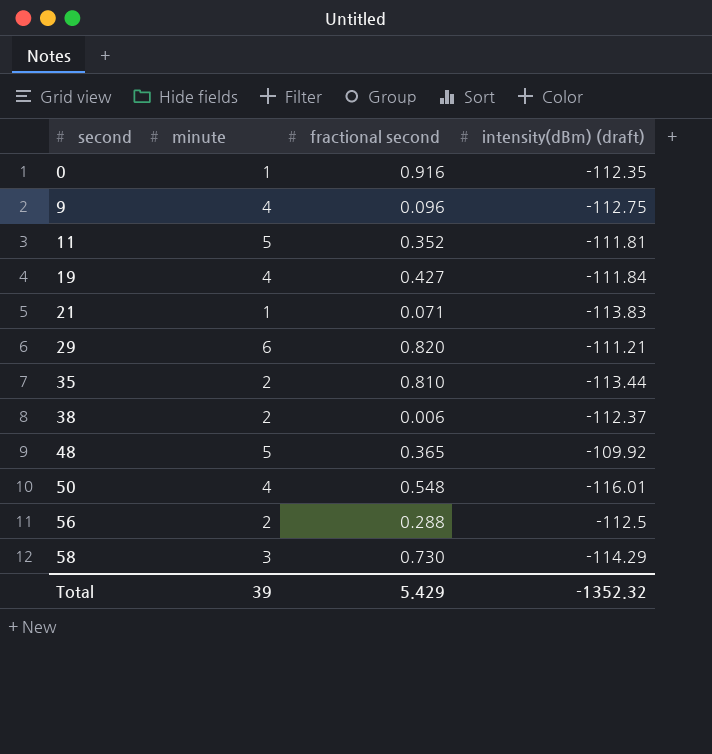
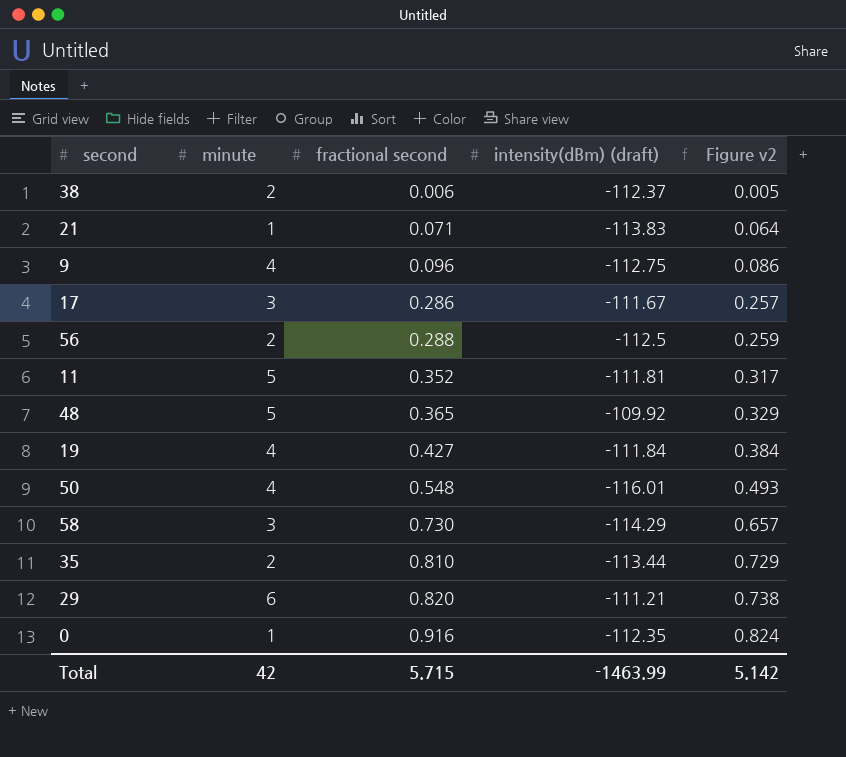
row order: second ascending -> fractional second ascending
column Figure v2 | formula: none -> [fractional second] * 0.9
row 17: none -> 3 | 0.286 | -111.67 | 0.257
Total | minute: 39 -> 42
Total | fractional second: 5.429 -> 5.715
Total | intensity(dBm) (draft): -1352.32 -> -1463.99

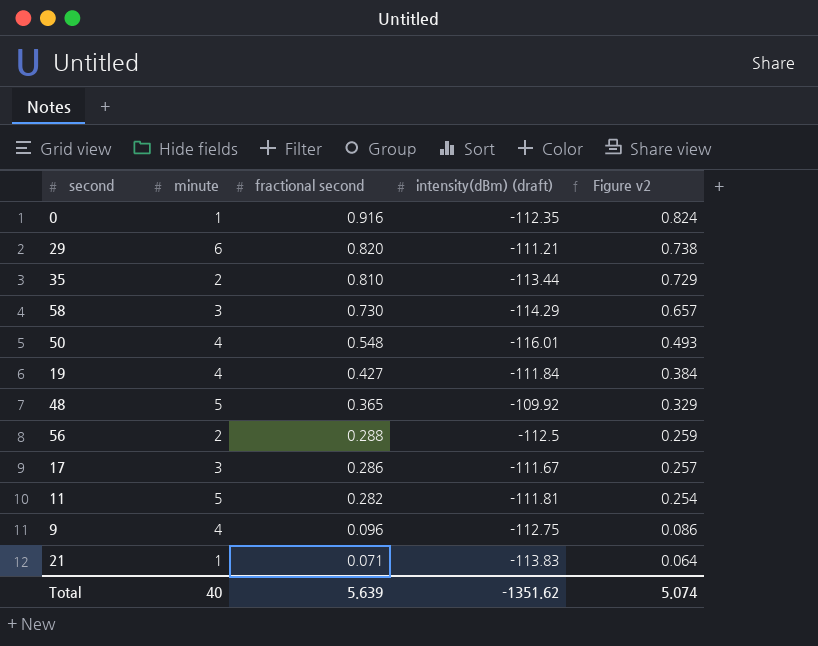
row order: fractional second ascending -> fractional second descending
row 38: 2 | 0.006 | -112.37 | 0.005 -> none
11 | fractional second: 0.352 -> 0.282
11 | Figure v2: 0.317 -> 0.254
Total | minute: 42 -> 40
Total | fractional second: 5.715 -> 5.639
Total | intensity(dBm) (draft): -1463.99 -> -1351.62
Total | Figure v2: 5.142 -> 5.074

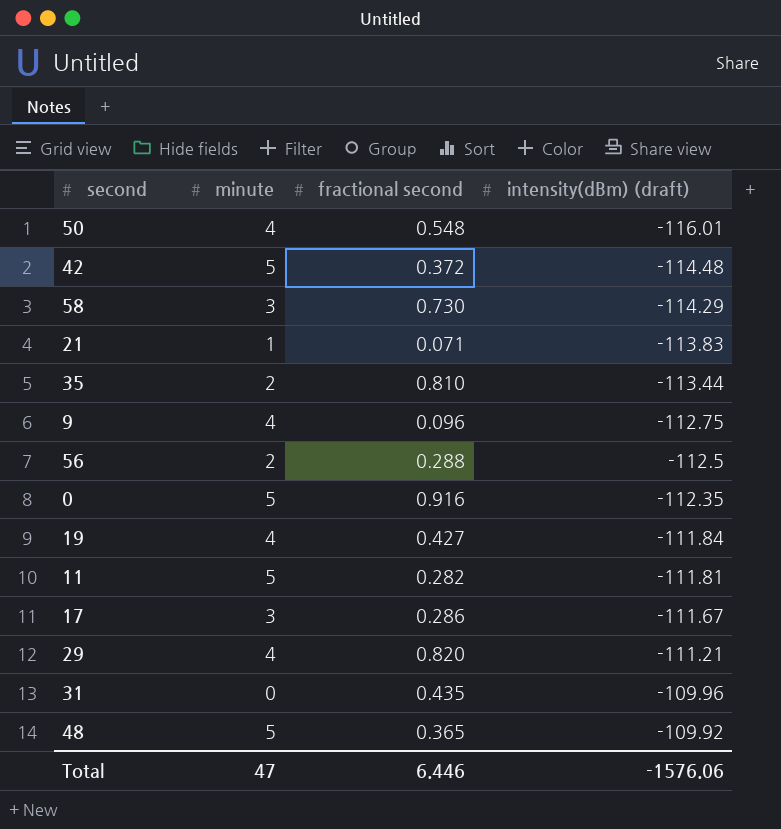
row order: fractional second descending -> intensity(dBm) (draft) ascending
column Figure v2 | formula: [fractional second] * 0.9 -> none
row 42: none -> 5 | 0.372 | -114.48
0 | minute: 1 -> 5
29 | minute: 6 -> 4
row 31: none -> 0 | 0.435 | -109.96
Total | minute: 40 -> 47
Total | fractional second: 5.639 -> 6.446
Total | intensity(dBm) (draft): -1351.62 -> -1576.06

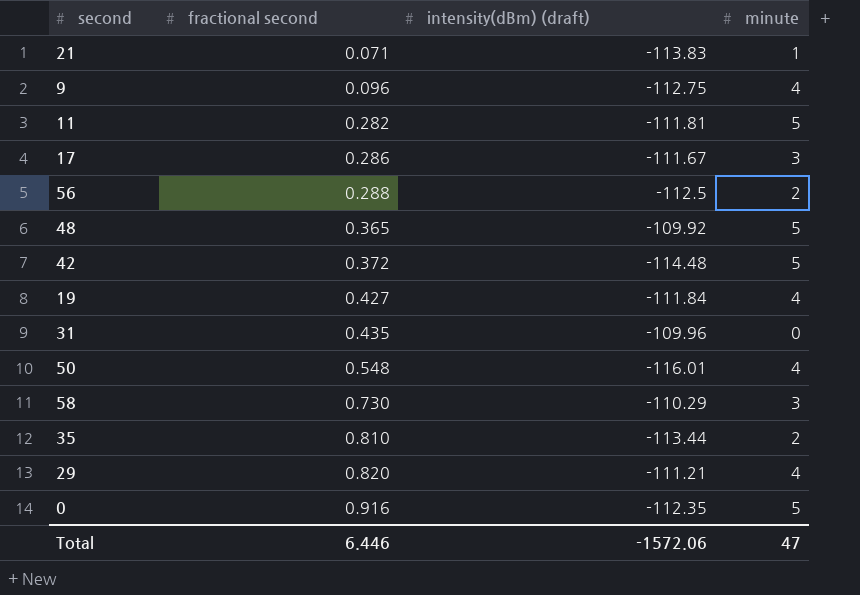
row order: intensity(dBm) (draft) ascending -> fractional second ascending
column minute | position: 2 -> 4
58 | intensity(dBm) (draft): -114.29 -> -110.29
Total | intensity(dBm) (draft): -1576.06 -> -1572.06

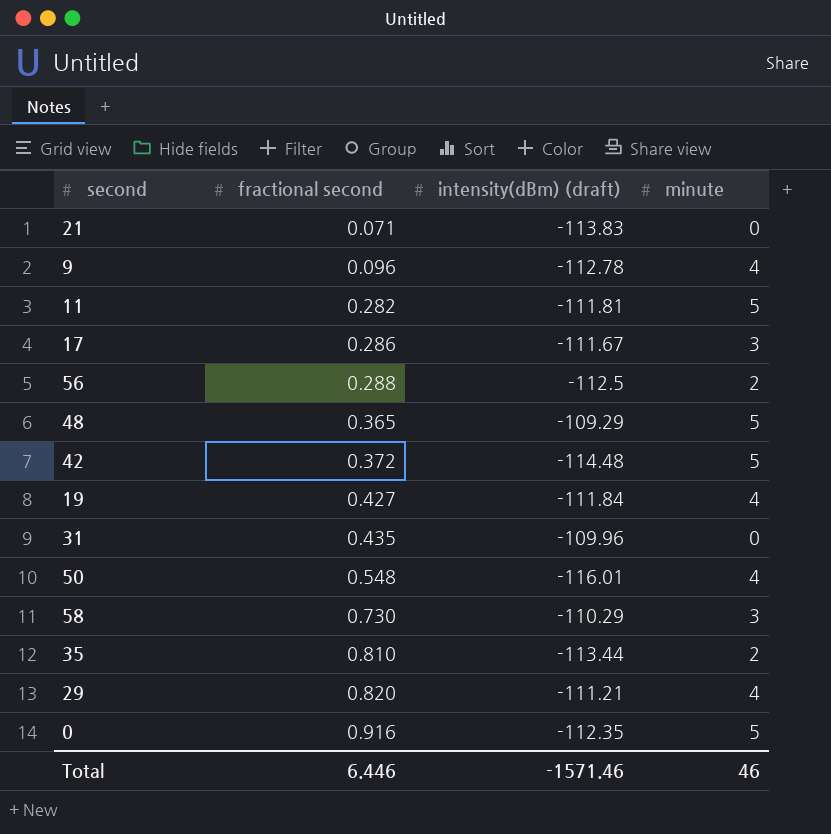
21 | minute: 1 -> 0
9 | intensity(dBm) (draft): -112.75 -> -112.78
48 | intensity(dBm) (draft): -109.92 -> -109.29
Total | intensity(dBm) (draft): -1572.06 -> -1571.46
Total | minute: 47 -> 46

